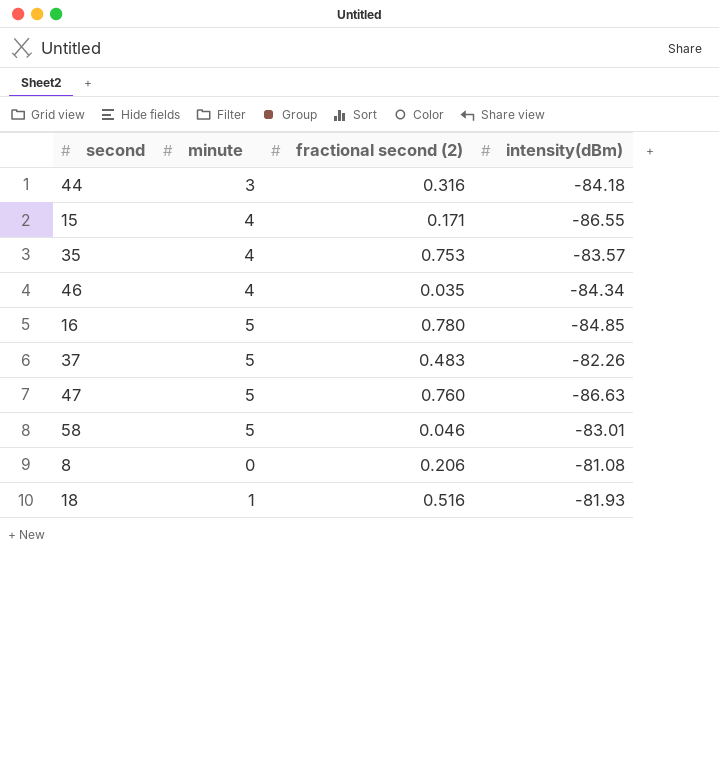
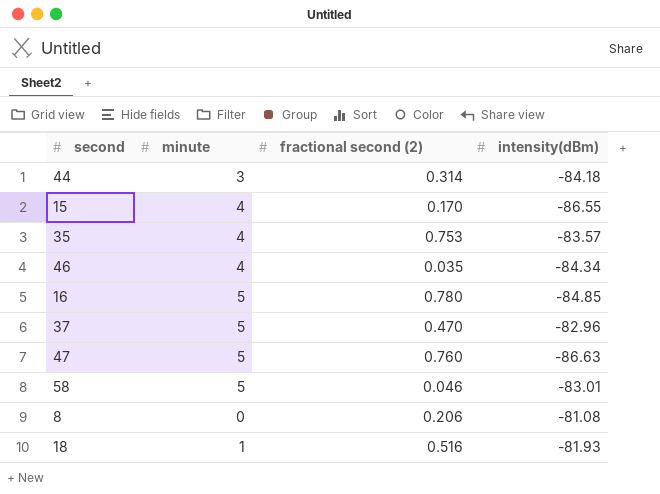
44 | fractional second (2): 0.316 -> 0.314
15 | fractional second (2): 0.171 -> 0.170
37 | fractional second (2): 0.483 -> 0.470
37 | intensity(dBm): -82.26 -> -82.96

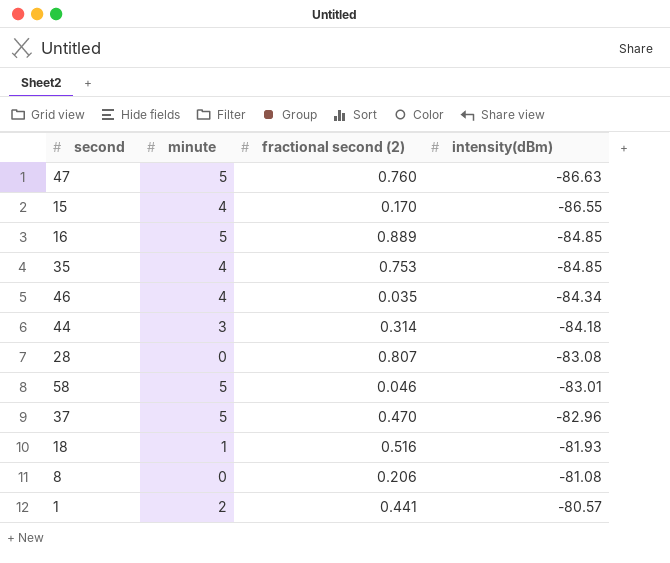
row order: none -> intensity(dBm) ascending
16 | fractional second (2): 0.780 -> 0.889
35 | intensity(dBm): -83.57 -> -84.85
row 28: none -> 0 | 0.807 | -83.08
row 1: none -> 2 | 0.441 | -80.57

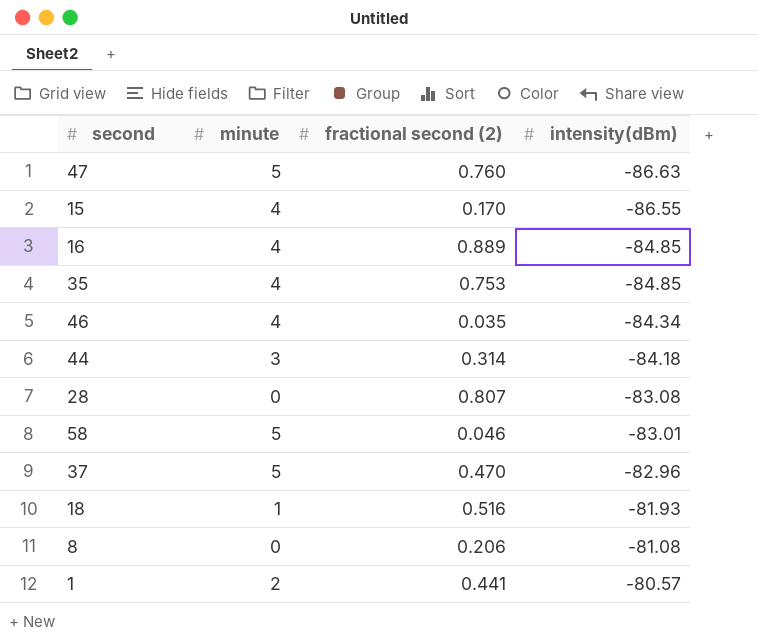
16 | minute: 5 -> 4

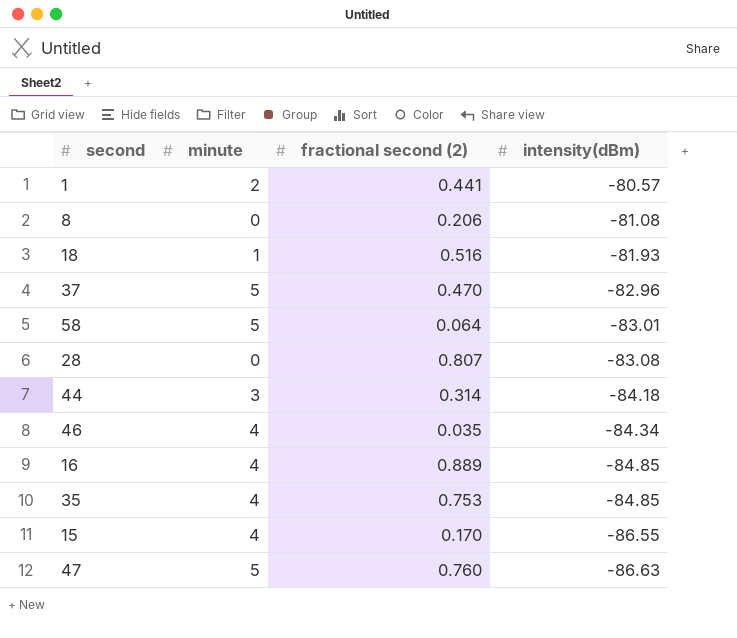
row order: intensity(dBm) ascending -> intensity(dBm) descending
58 | fractional second (2): 0.046 -> 0.064

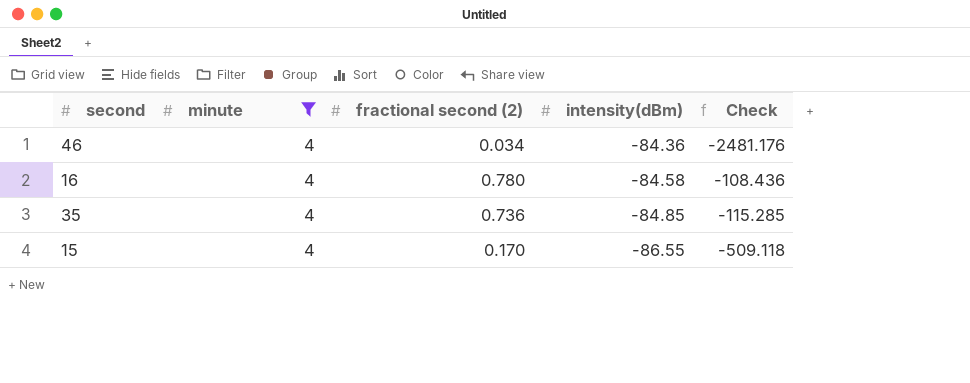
filter: none -> minute = 4
column Check | formula: none -> [intensity(dBm)] / [fractional second (2)]
46 | fractional second (2): 0.035 -> 0.034
46 | intensity(dBm): -84.34 -> -84.36
16 | fractional second (2): 0.889 -> 0.780
16 | intensity(dBm): -84.85 -> -84.58
35 | fractional second (2): 0.753 -> 0.736

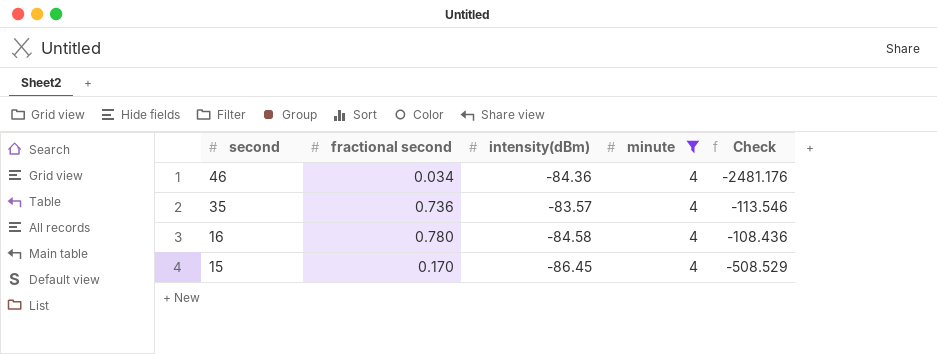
row order: intensity(dBm) descending -> second descending
column name: fractional second (2) -> fractional second
column minute | position: 2 -> 4
35 | intensity(dBm): -84.85 -> -83.57
35 | Check: -115.285 -> -113.546
15 | intensity(dBm): -86.55 -> -86.45
15 | Check: -509.118 -> -508.529

